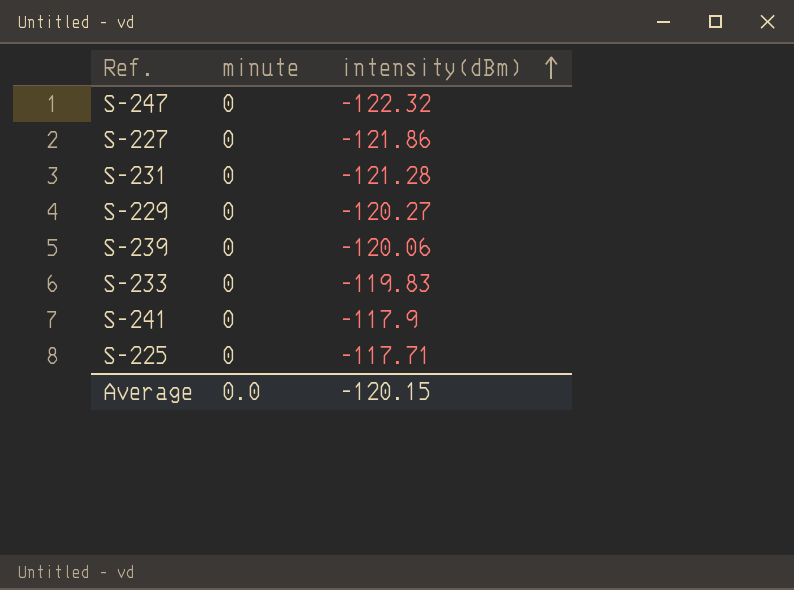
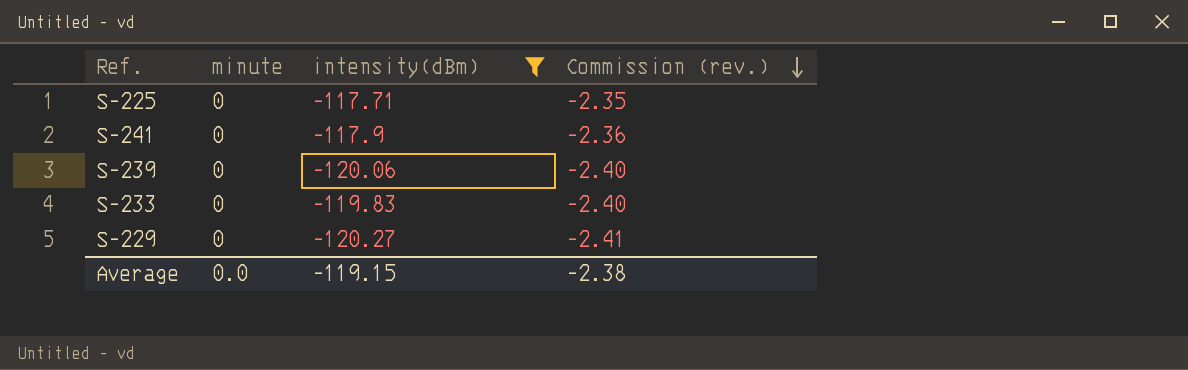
filter: none -> intensity(dBm) >= -120.27
row order: intensity(dBm) ascending -> Commission (rev.) descending
column Commission (rev.) | formula: none -> [intensity(dBm)] * 0.02
Average | intensity(dBm): -120.15 -> -119.15

